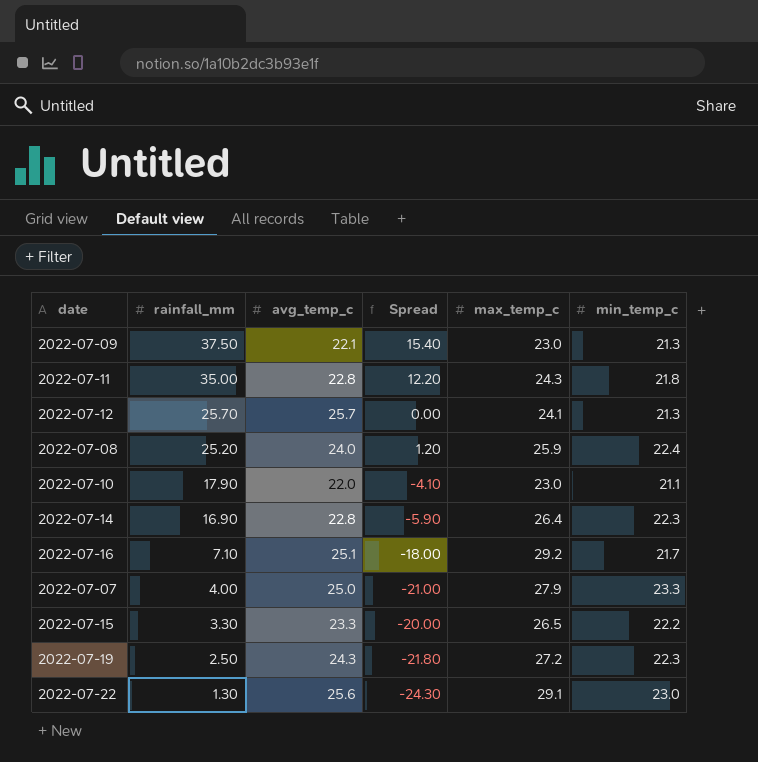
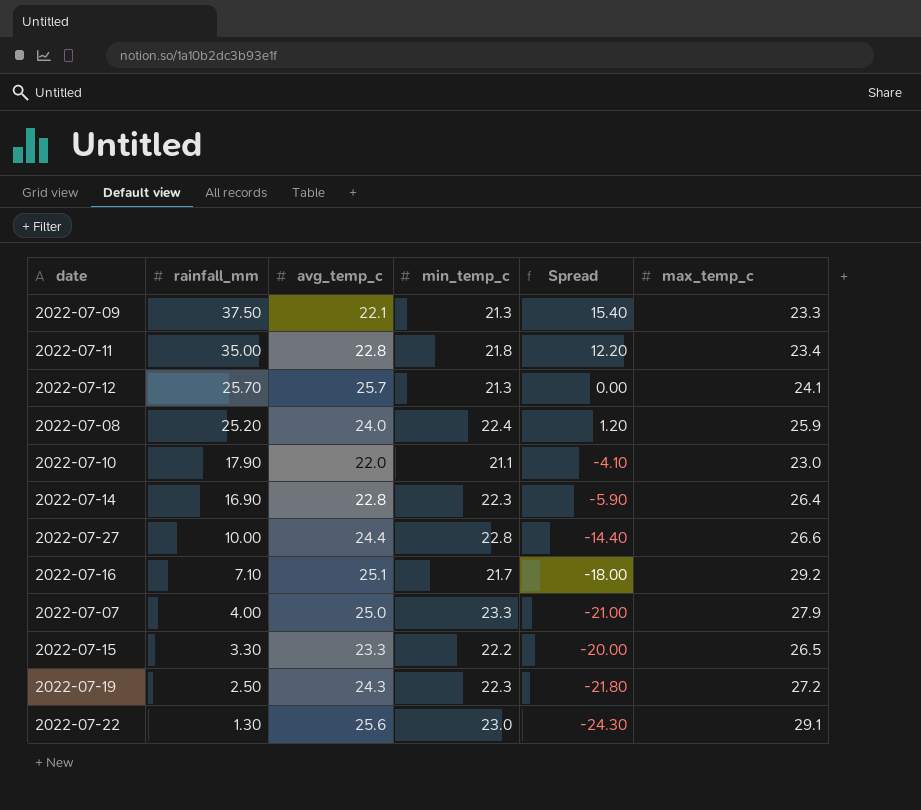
column min_temp_c | position: 6 -> 4
2022-07-09 | max_temp_c: 23.0 -> 23.3
2022-07-11 | max_temp_c: 24.3 -> 23.4
row 2022-07-27: none -> 10.00 | 24.4 | 22.8 | -14.40 | 26.6

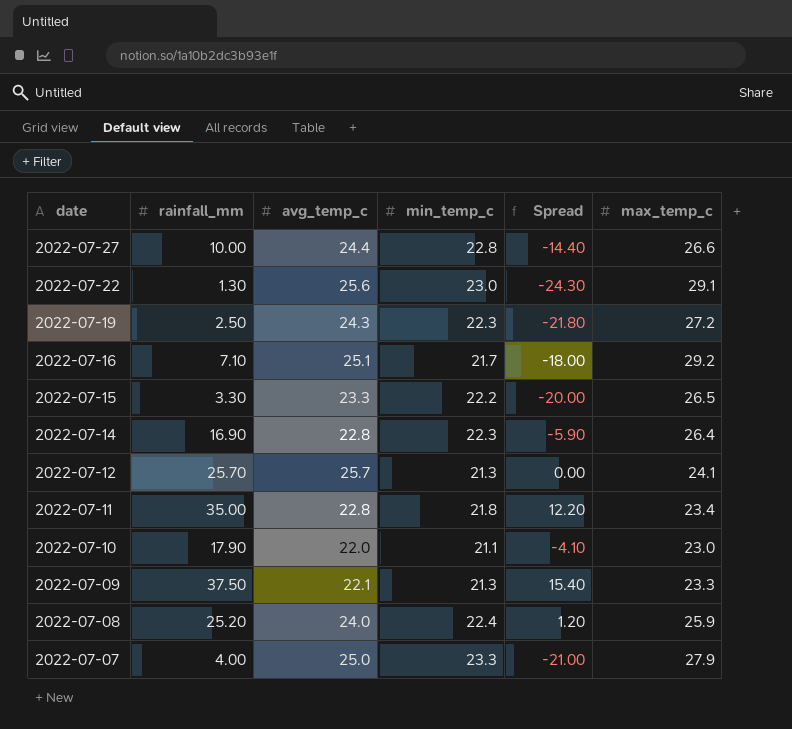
row order: rainfall_mm descending -> date descending

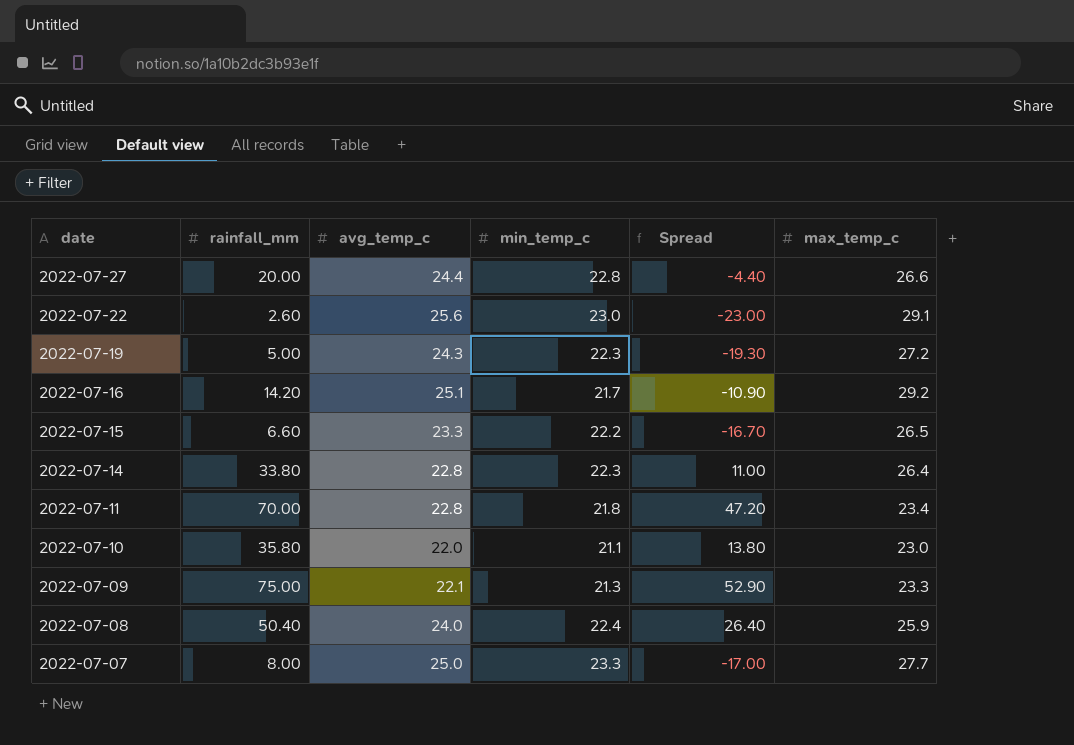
row 2022-07-12: 25.70 | 25.7 | 21.3 | 0.00 | 24.1 -> none
2022-07-27 | rainfall_mm: 10.00 -> 20.00
2022-07-27 | Spread: -14.40 -> -4.40
2022-07-22 | rainfall_mm: 1.30 -> 2.60
2022-07-22 | Spread: -24.30 -> -23.00
2022-07-19 | rainfall_mm: 2.50 -> 5.00
2022-07-19 | Spread: -21.80 -> -19.30
2022-07-16 | rainfall_mm: 7.10 -> 14.20
2022-07-16 | Spread: -18.00 -> -10.90
2022-07-15 | rainfall_mm: 3.30 -> 6.60
2022-07-15 | Spread: -20.00 -> -16.70
2022-07-14 | rainfall_mm: 16.90 -> 33.80
2022-07-14 | Spread: -5.90 -> 11.00
2022-07-11 | rainfall_mm: 35.00 -> 70.00
2022-07-11 | Spread: 12.20 -> 47.20
2022-07-10 | rainfall_mm: 17.90 -> 35.80
2022-07-10 | Spread: -4.10 -> 13.80
2022-07-09 | rainfall_mm: 37.50 -> 75.00
2022-07-09 | Spread: 15.40 -> 52.90
2022-07-08 | rainfall_mm: 25.20 -> 50.40
2022-07-08 | Spread: 1.20 -> 26.40
2022-07-07 | rainfall_mm: 4.00 -> 8.00
2022-07-07 | Spread: -21.00 -> -17.00
2022-07-07 | max_temp_c: 27.9 -> 27.7

